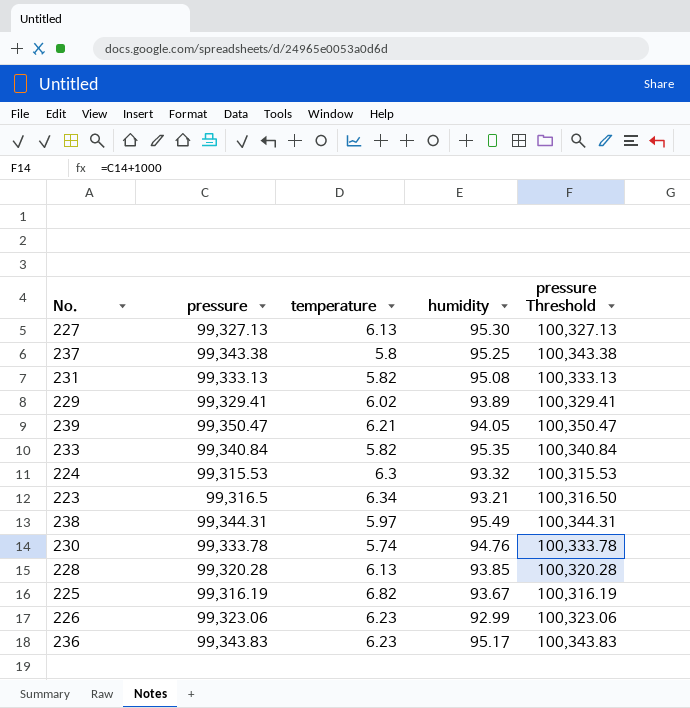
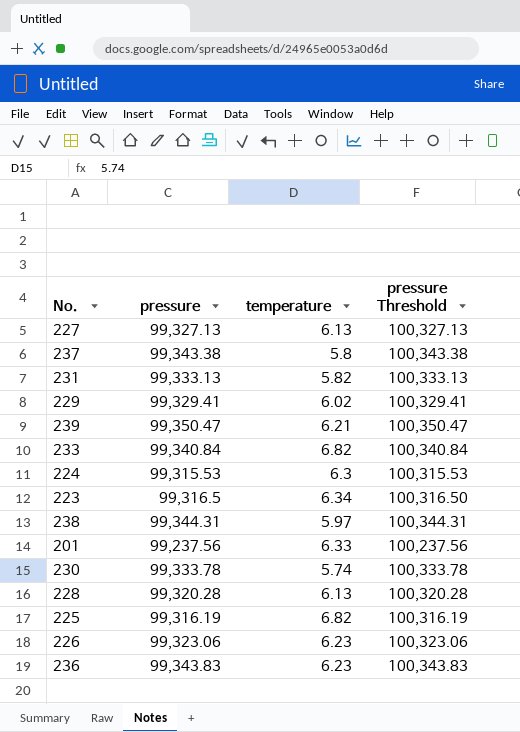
column humidity | position: 4 -> none
233 | temperature: 5.82 -> 6.82
row 201: none -> 99,237.56 | 6.33 | 100,237.56

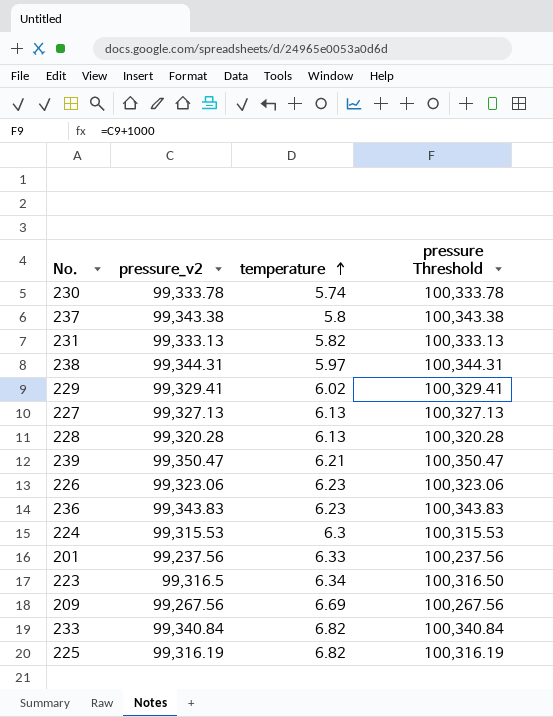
row order: none -> temperature ascending
column name: pressure -> pressure_v2
row 209: none -> 99,267.56 | 6.69 | 100,267.56

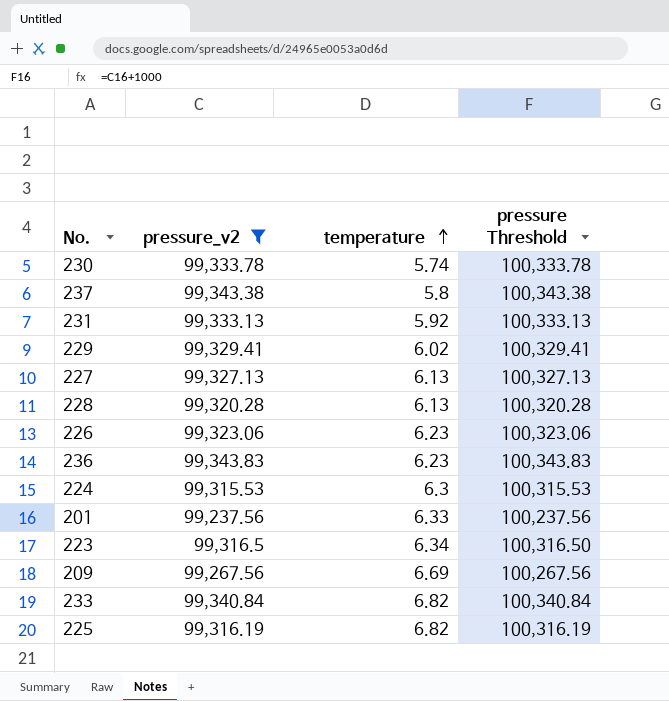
filter: none -> pressure_v2 <= 99,343.83
231 | temperature: 5.82 -> 5.92

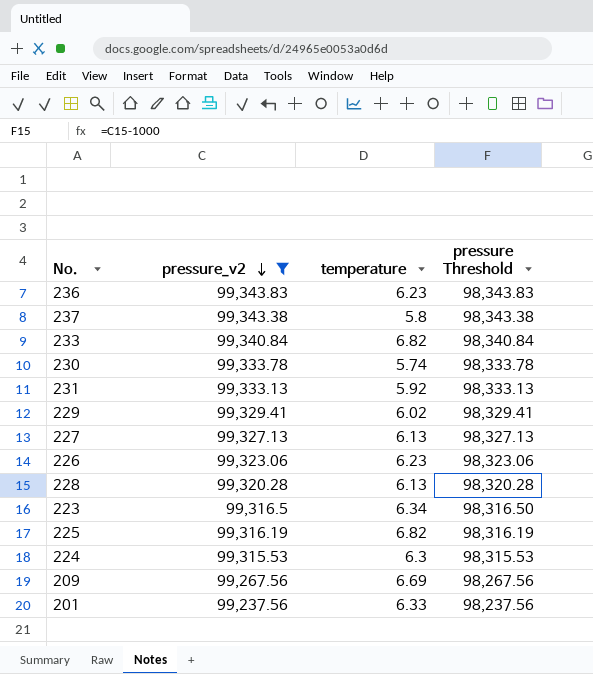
row order: temperature ascending -> pressure_v2 descending
column pressure Threshold | formula: [pressure_v2] + 1000 -> [pressure_v2] - 1000

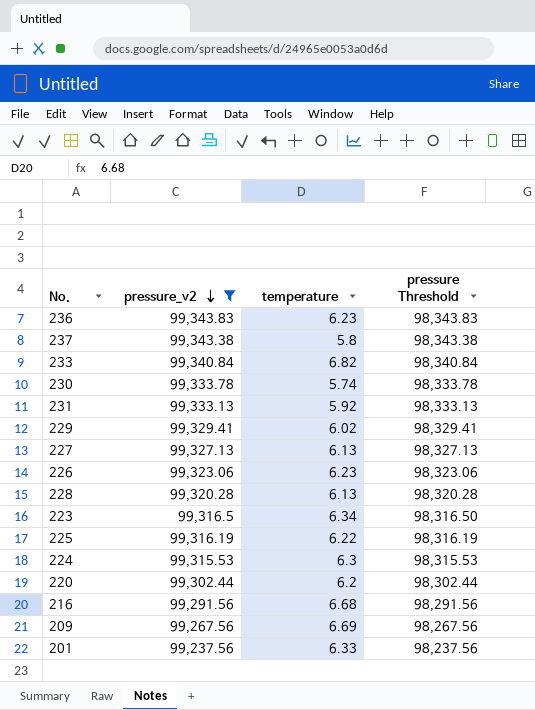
225 | temperature: 6.82 -> 6.22
row 220: none -> 99,302.44 | 6.2 | 98,302.44
row 216: none -> 99,291.56 | 6.68 | 98,291.56

